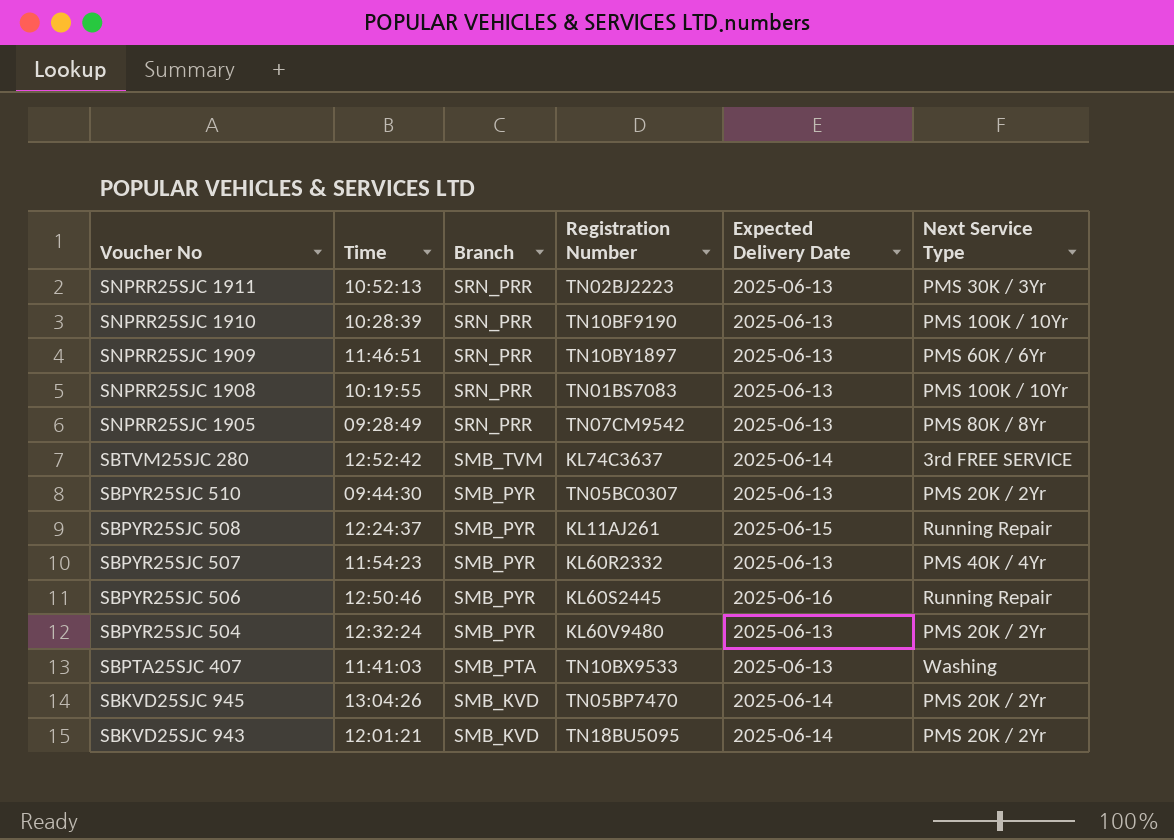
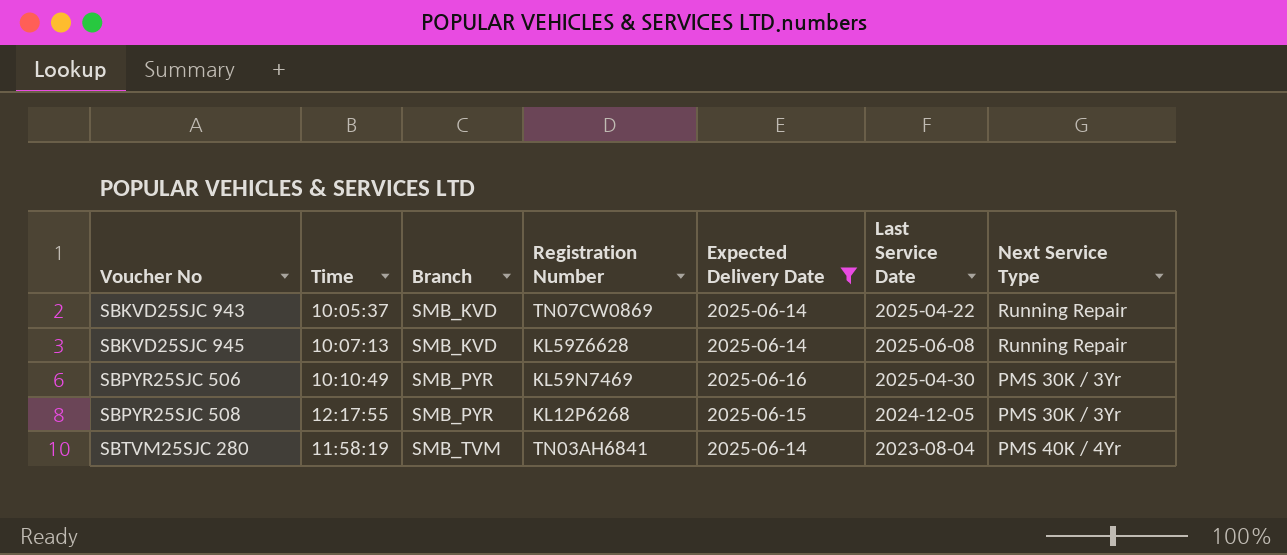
filter: none -> Expected Delivery Date != 2025-06-13
row order: Voucher No descending -> Voucher No ascending
column Last Service Date | position: none -> 6
SBKVD25SJC 943 | Time: 12:01:21 -> 10:05:37
SBKVD25SJC 943 | Registration Number: TN18BU5095 -> TN07CW0869
SBKVD25SJC 943 | Next Service Type: PMS 20K / 2Yr -> Running Repair
SBKVD25SJC 945 | Time: 13:04:26 -> 10:07:13
SBKVD25SJC 945 | Registration Number: TN05BP7470 -> KL59Z6628
SBKVD25SJC 945 | Next Service Type: PMS 20K / 2Yr -> Running Repair
SBPYR25SJC 506 | Time: 12:50:46 -> 10:10:49
SBPYR25SJC 506 | Registration Number: KL60S2445 -> KL59N7469
SBPYR25SJC 506 | Next Service Type: Running Repair -> PMS 30K / 3Yr
SBPYR25SJC 508 | Time: 12:24:37 -> 12:17:55
SBPYR25SJC 508 | Registration Number: KL11AJ261 -> KL12P6268
SBPYR25SJC 508 | Next Service Type: Running Repair -> PMS 30K / 3Yr
SBTVM25SJC 280 | Time: 12:52:42 -> 11:58:19
SBTVM25SJC 280 | Registration Number: KL74C3637 -> TN03AH6841
SBTVM25SJC 280 | Next Service Type: 3rd FREE SERVICE -> PMS 40K / 4Yr

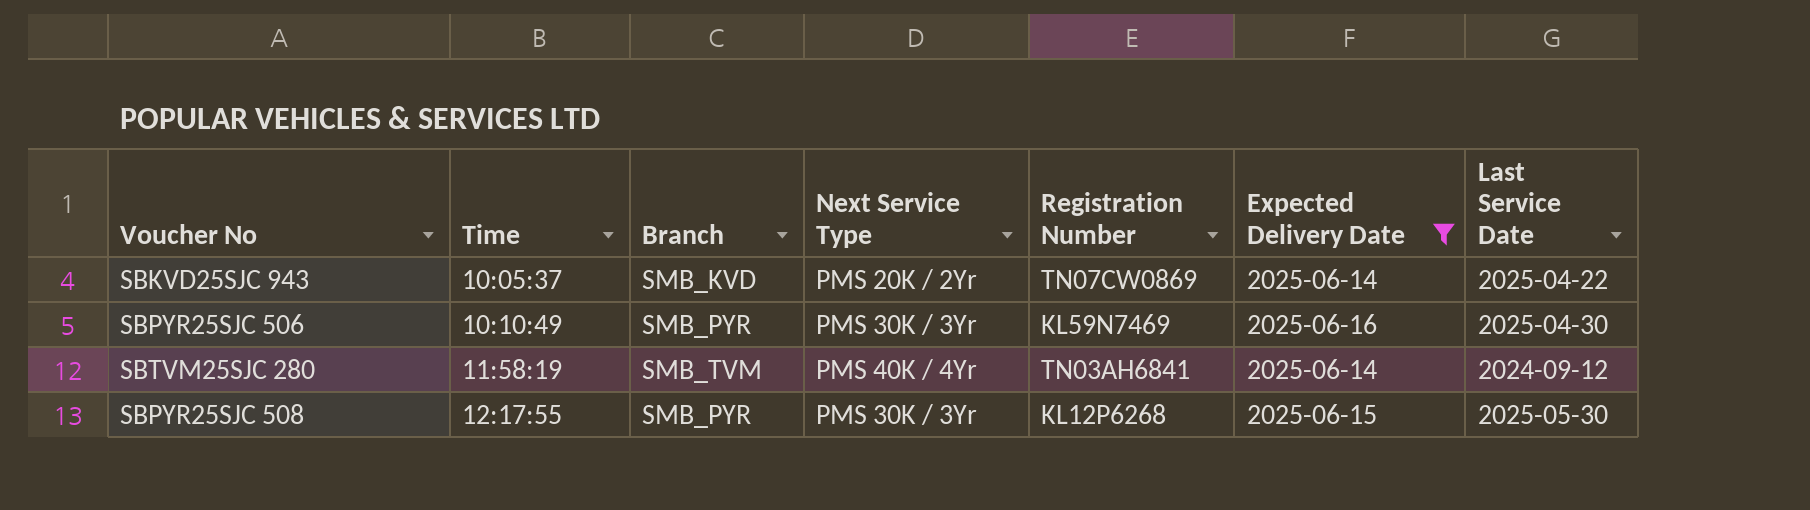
row order: Voucher No ascending -> Time ascending
column Next Service Type | position: 7 -> 4
row SBKVD25SJC 945: 10:07:13 | SMB_KVD | KL59Z6628 | 2025-06-14 | 2025-06-08 | Running Repair -> none
SBKVD25SJC 943 | Next Service Type: Running Repair -> PMS 20K / 2Yr
SBTVM25SJC 280 | Last Service Date: 2023-08-04 -> 2024-09-12
SBPYR25SJC 508 | Last Service Date: 2024-12-05 -> 2025-05-30

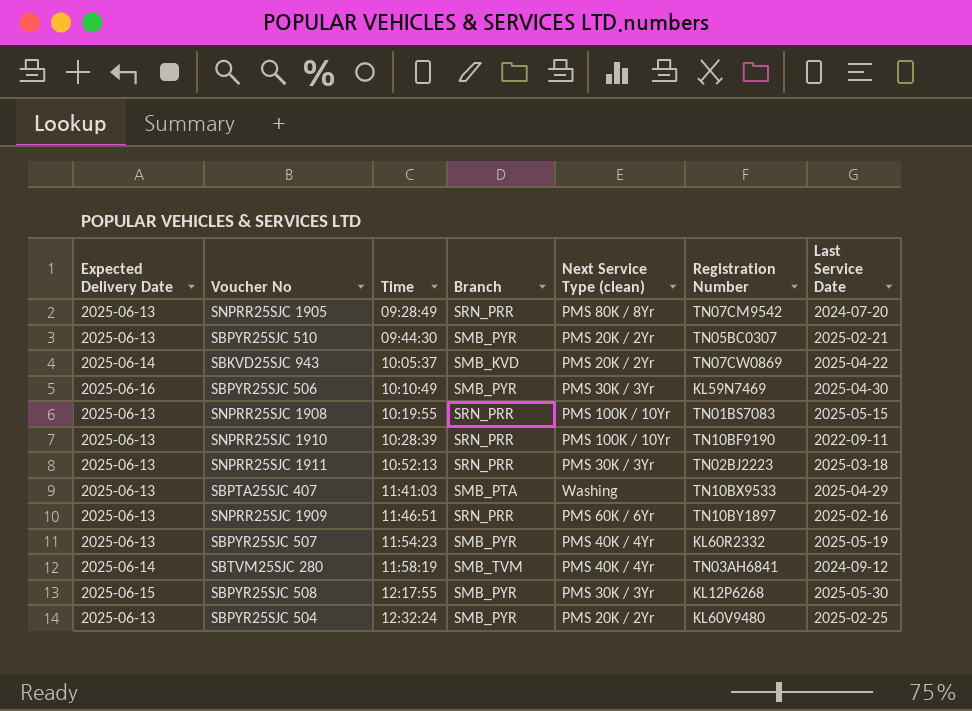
filter: Expected Delivery Date != 2025-06-13 -> none
column Expected Delivery Date | position: 6 -> 1
column name: Next Service Type -> Next Service Type (clean)

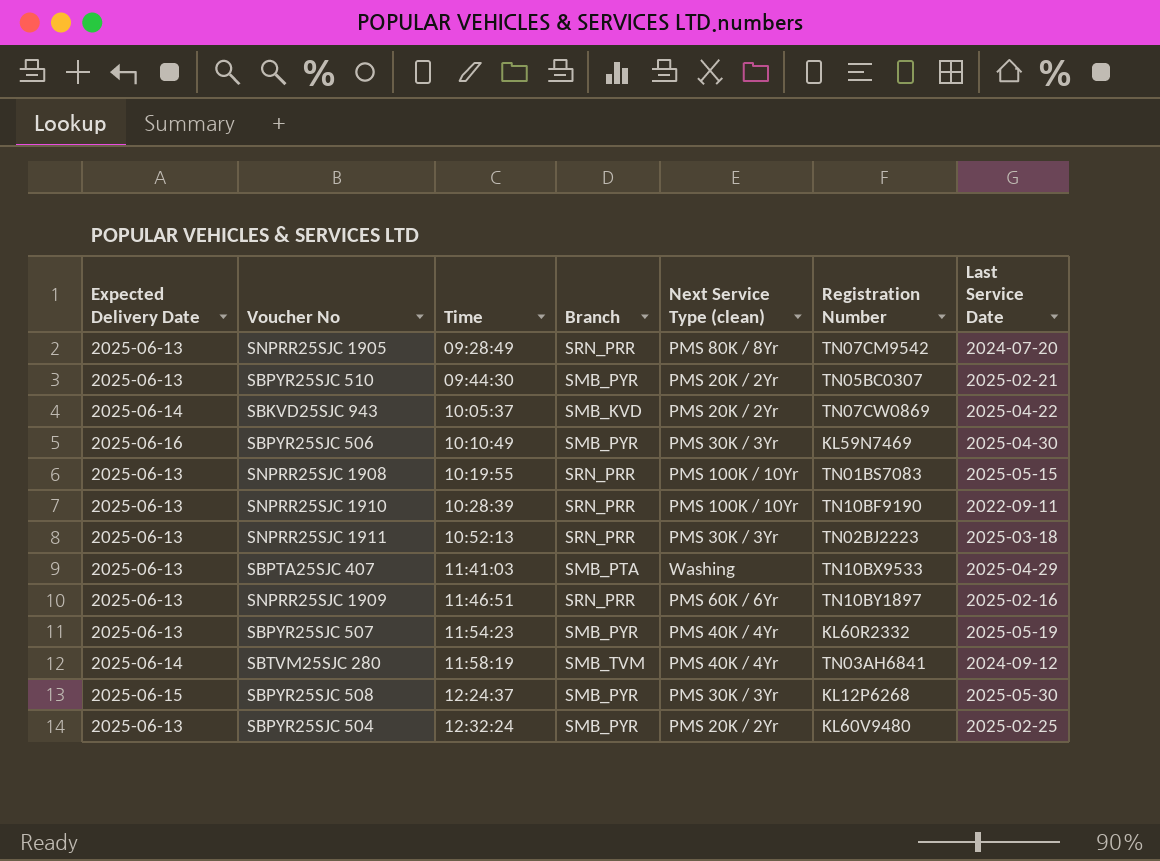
SBPYR25SJC 508 | Time: 12:17:55 -> 12:24:37

